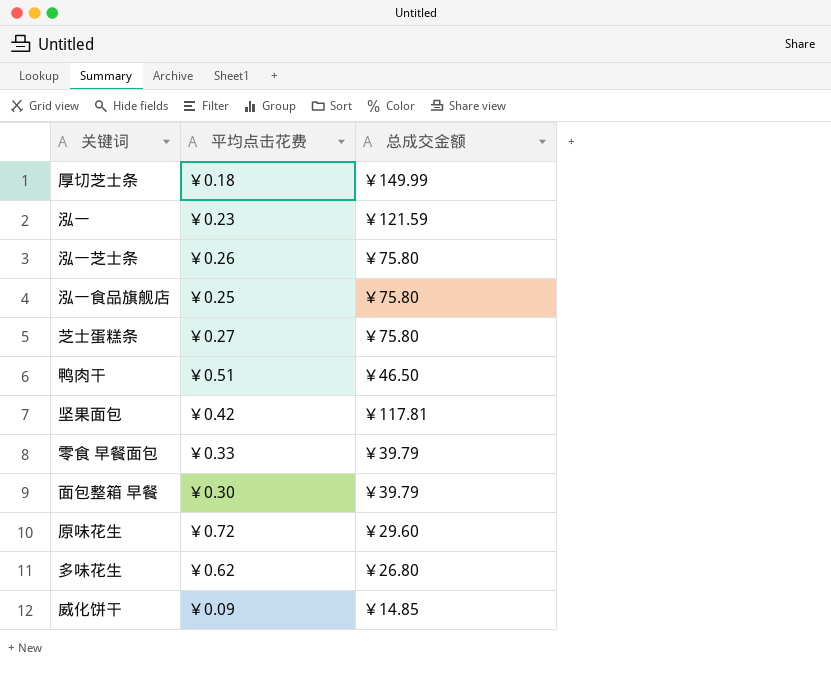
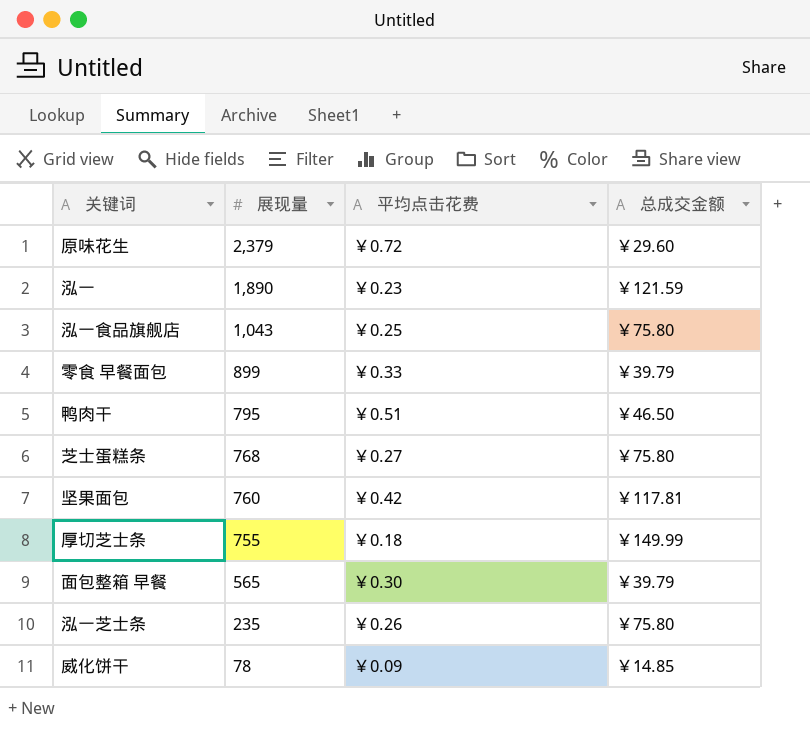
row order: none -> 展现量 descending
column 展现量 | position: none -> 2
row 多味花生: ￥0.62 | ￥26.80 -> none

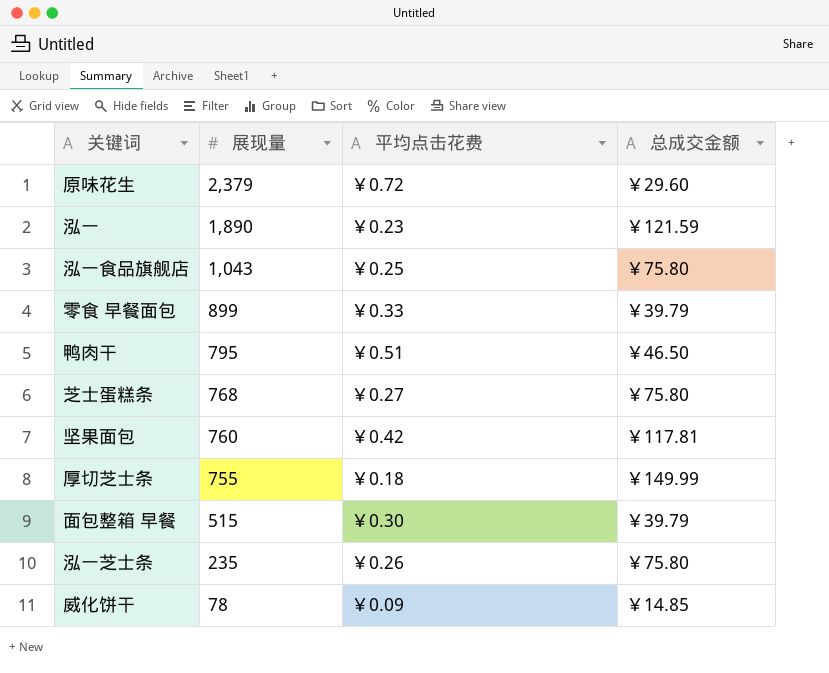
面包整箱 早餐 | 展现量: 565 -> 515

